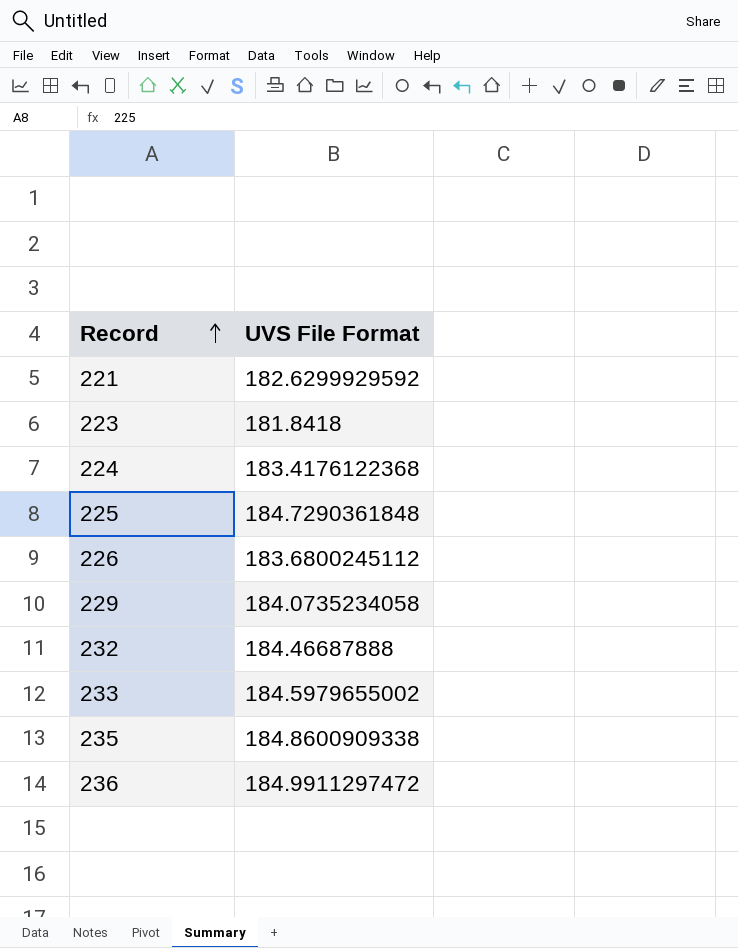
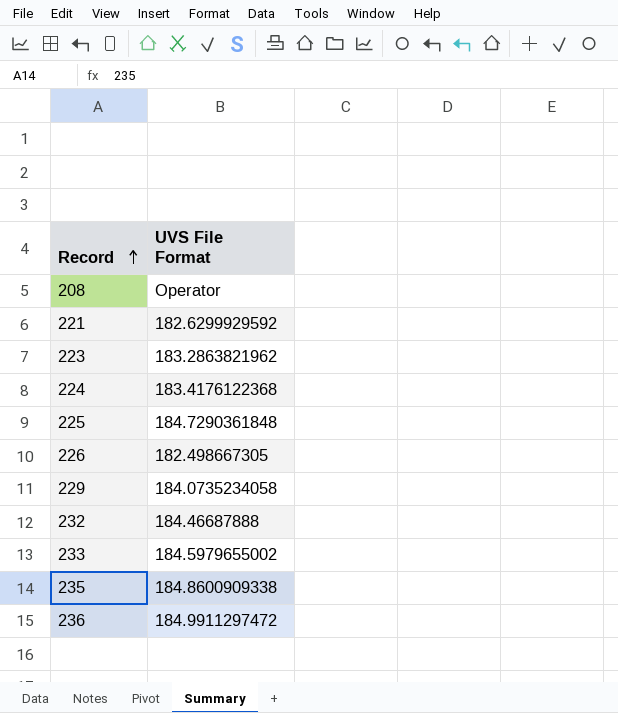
row 208: none -> Operator
223 | UVS File Format: 181.8418 -> 183.2863821962
226 | UVS File Format: 183.6800245112 -> 182.498667305

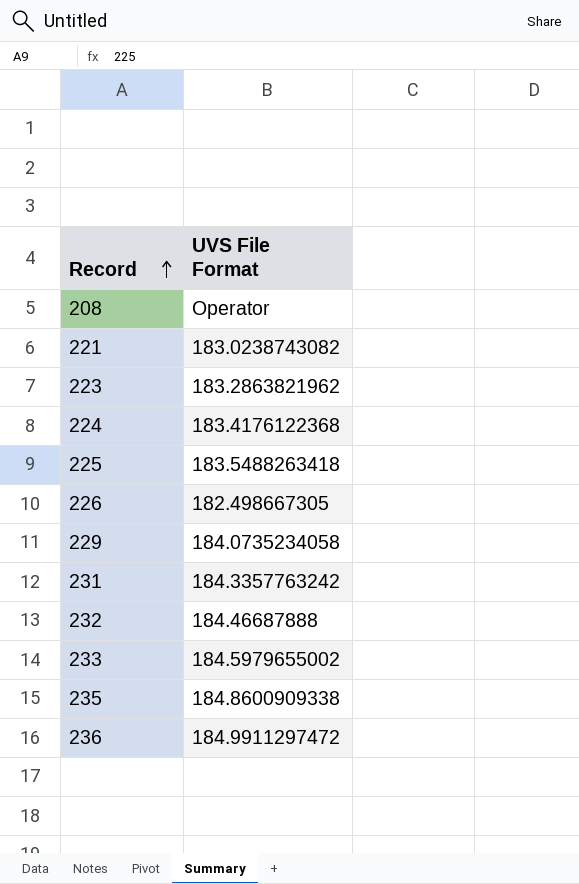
221 | UVS File Format: 182.6299929592 -> 183.0238743082
225 | UVS File Format: 184.7290361848 -> 183.5488263418
row 231: none -> 184.3357763242

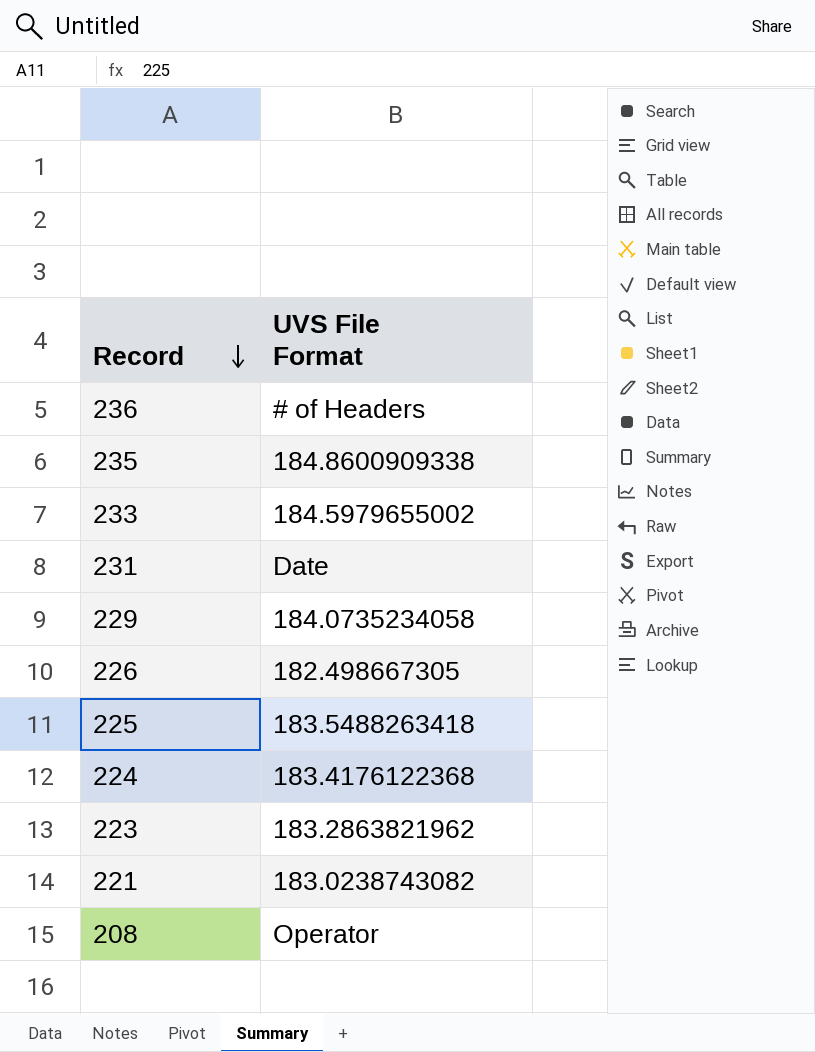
row order: Record ascending -> Record descending
row 232: 184.46687888 -> none
236 | UVS File Format: 184.9911297472 -> # of Headers
231 | UVS File Format: 184.3357763242 -> Date

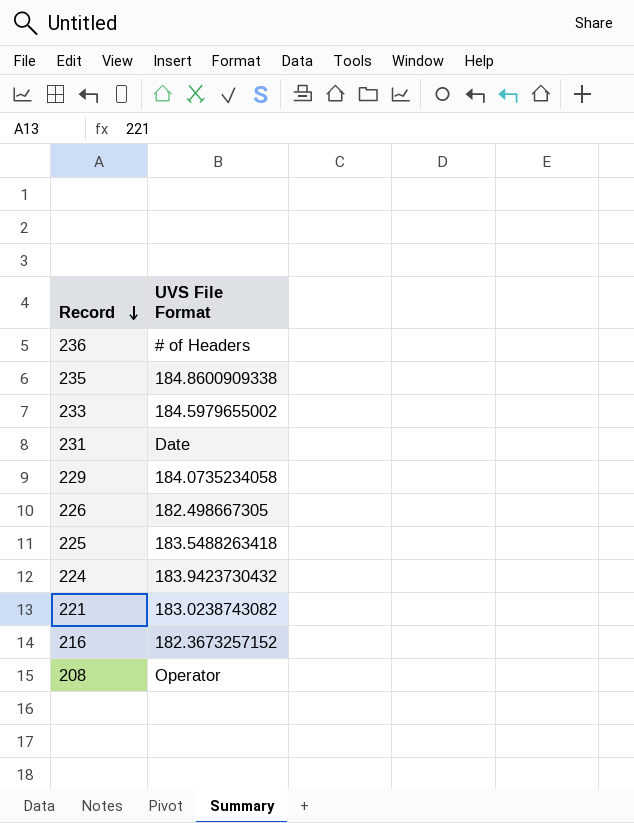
row 223: 183.2863821962 -> none
224 | UVS File Format: 183.4176122368 -> 183.9423730432
row 216: none -> 182.3673257152

